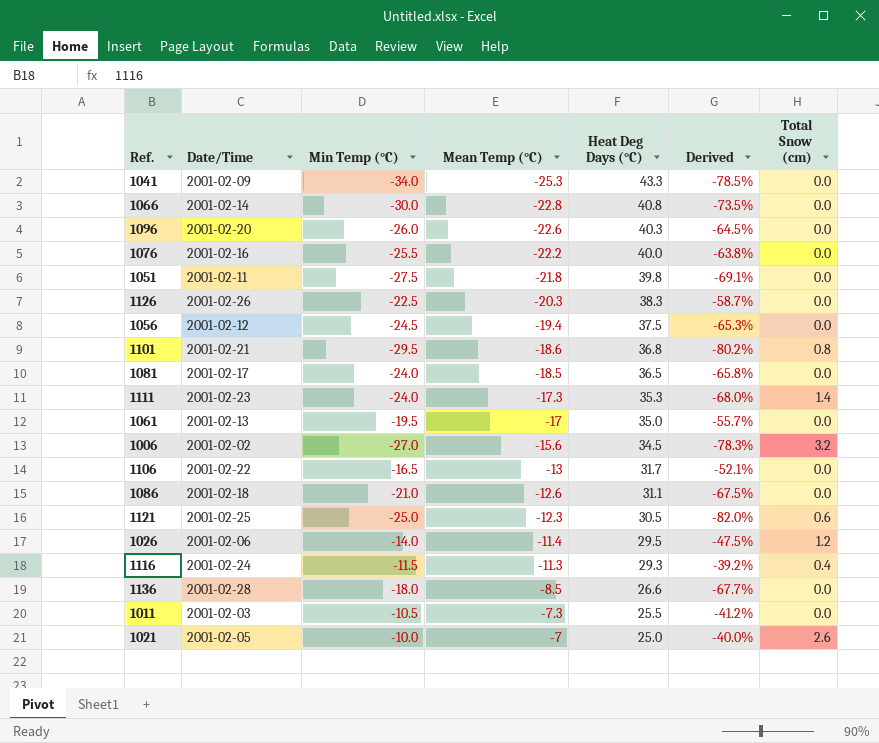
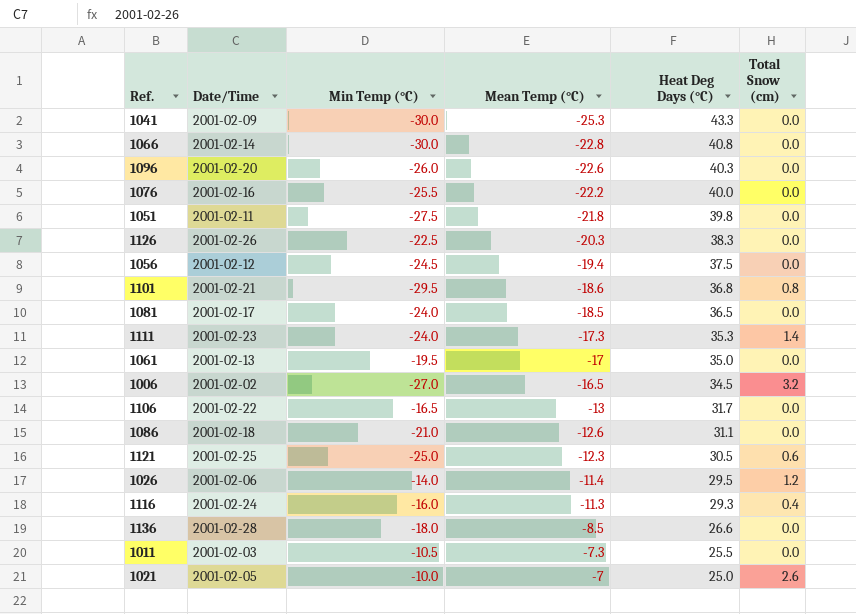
column Derived | formula: [Min Temp (°C)] / [Heat Deg Days (°C)] -> none
1041 | Min Temp (°C): -34.0 -> -30.0
1006 | Mean Temp (°C): -15.6 -> -16.5
1116 | Min Temp (°C): -11.5 -> -16.0

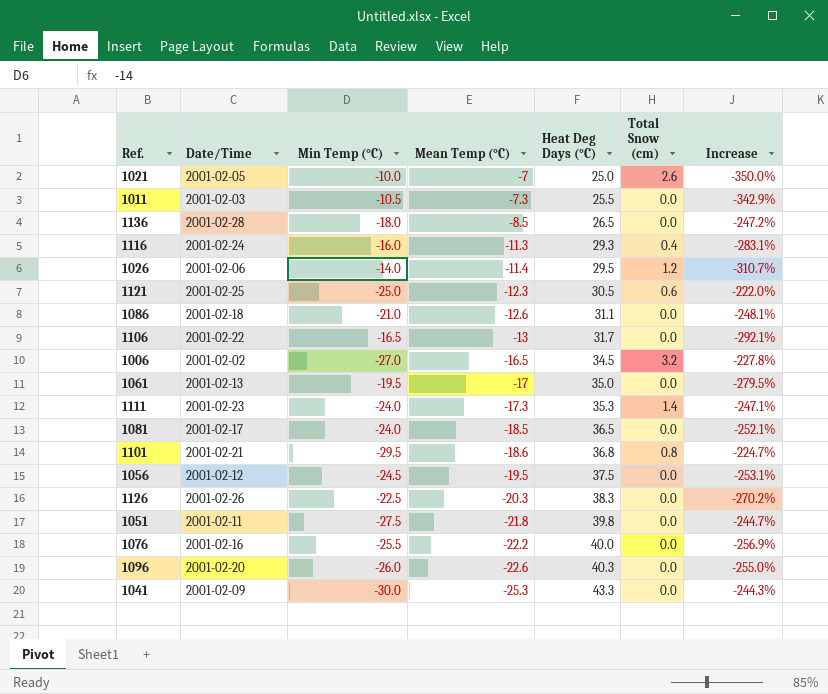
row order: Mean Temp (°C) ascending -> Mean Temp (°C) descending
column Increase | formula: none -> ([Heat Deg Days (°C)] - [Min Temp (°C)]) / [Min Temp (°C)]
row 1066: 2001-02-14 | -30.0 | -22.8 | 40.8 | 0.0 -> none
1136 | Heat Deg Days (°C): 26.6 -> 26.5
1056 | Mean Temp (°C): -19.4 -> -19.5

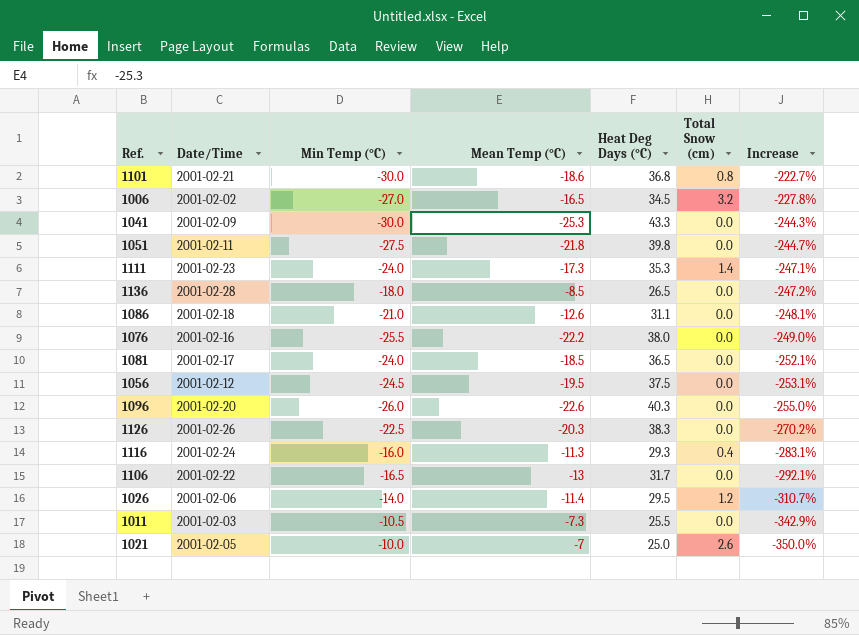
row order: Mean Temp (°C) descending -> Increase descending
row 1121: 2001-02-25 | -25.0 | -12.3 | 30.5 | 0.6 | -222.0% -> none
row 1061: 2001-02-13 | -19.5 | -17 | 35.0 | 0.0 | -279.5% -> none
1101 | Min Temp (°C): -29.5 -> -30.0
1101 | Increase: -224.7% -> -222.7%
1076 | Heat Deg Days (°C): 40.0 -> 38.0
1076 | Increase: -256.9% -> -249.0%

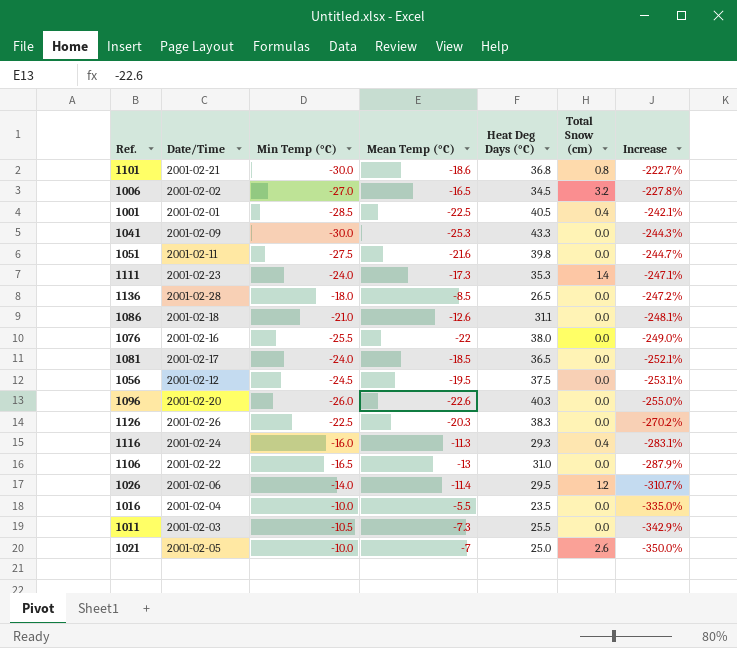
row 1001: none -> 2001-02-01 | -28.5 | -22.5 | 40.5 | 0.4 | -242.1%
1051 | Mean Temp (°C): -21.8 -> -21.6
1076 | Mean Temp (°C): -22.2 -> -22
1106 | Heat Deg Days (°C): 31.7 -> 31.0
1106 | Increase: -292.1% -> -287.9%
row 1016: none -> 2001-02-04 | -10.0 | -5.5 | 23.5 | 0.0 | -335.0%

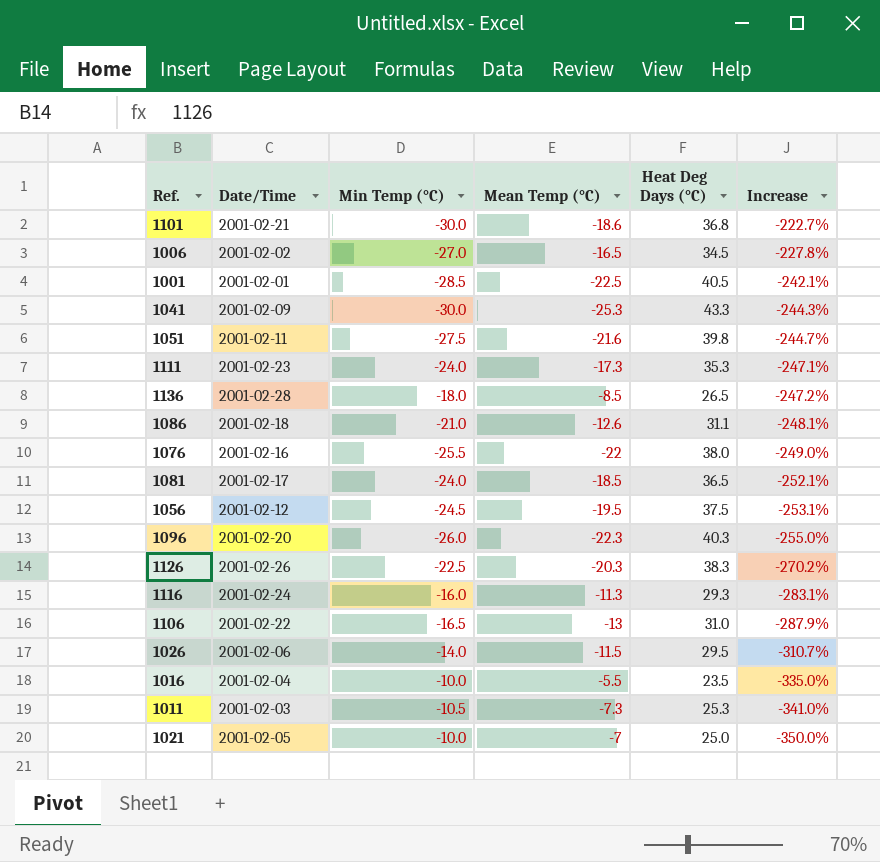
column Total Snow (cm) | position: 6 -> none
1096 | Mean Temp (°C): -22.6 -> -22.3
1026 | Mean Temp (°C): -11.4 -> -11.5
1011 | Heat Deg Days (°C): 25.5 -> 25.3
1011 | Increase: -342.9% -> -341.0%

